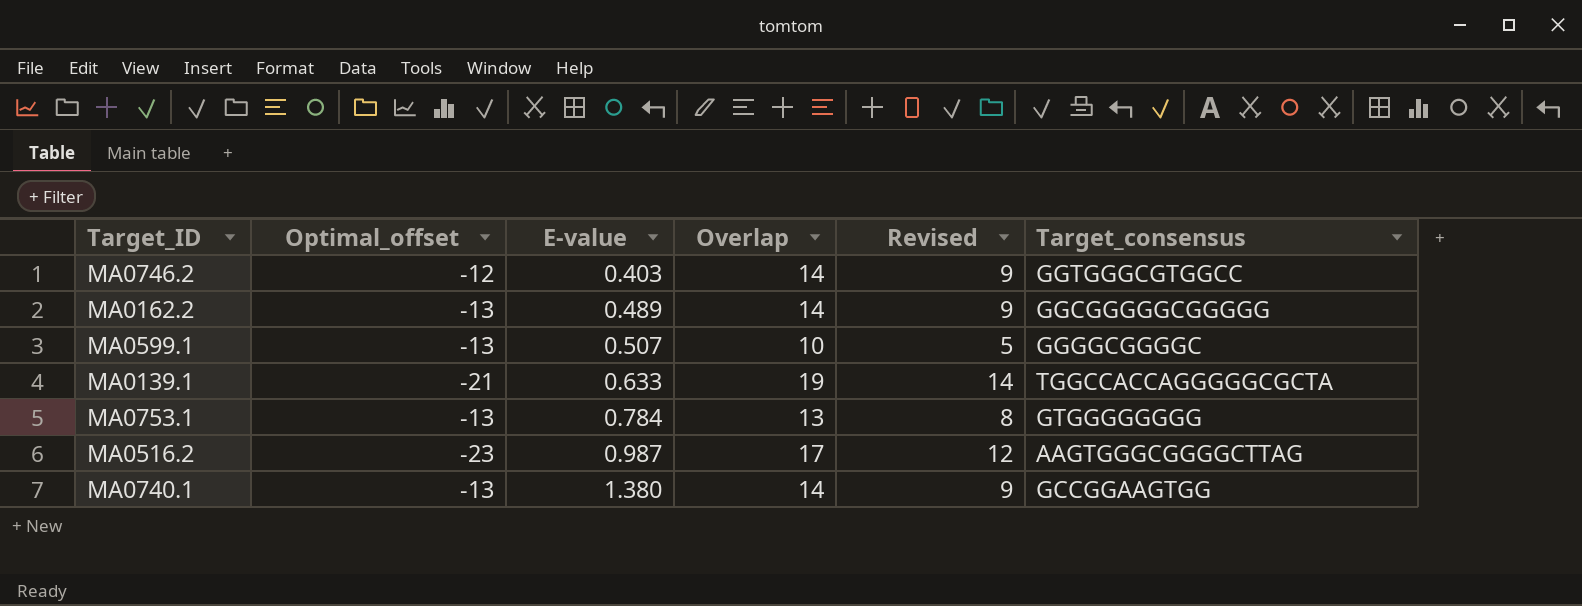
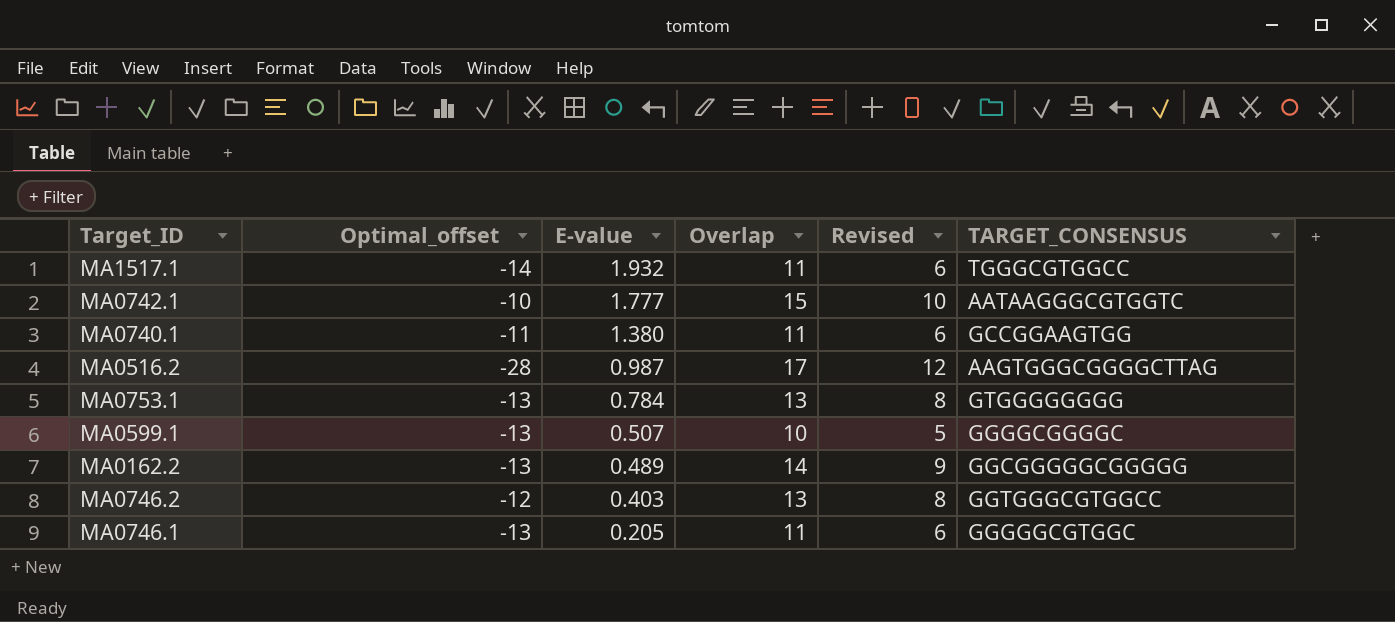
row order: E-value ascending -> E-value descending
column name: Target_consensus -> TARGET_CONSENSUS
row MA0139.1: -21 | 0.633 | 19 | 14 | TGGCCACCAGGGGGCGCTA -> none
row MA1517.1: none -> -14 | 1.932 | 11 | 6 | TGGGCGTGGCC
row MA0742.1: none -> -10 | 1.777 | 15 | 10 | AATAAGGGCGTGGTC
MA0740.1 | Optimal_offset: -13 -> -11
MA0740.1 | Overlap: 14 -> 11
MA0740.1 | Revised: 9 -> 6
MA0516.2 | Optimal_offset: -23 -> -28
MA0746.2 | Overlap: 14 -> 13
MA0746.2 | Revised: 9 -> 8
row MA0746.1: none -> -13 | 0.205 | 11 | 6 | GGGGGCGTGGC

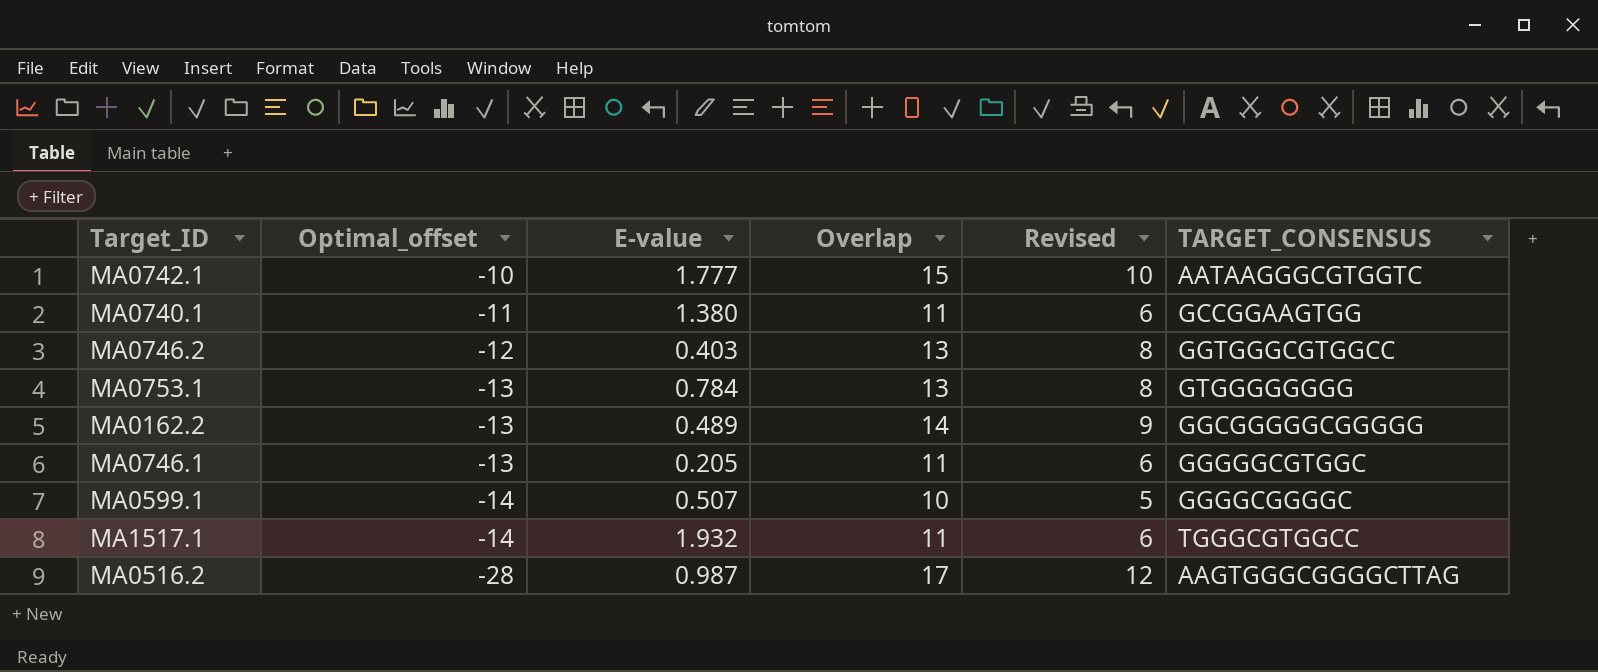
row order: E-value descending -> Optimal_offset descending
MA0599.1 | Optimal_offset: -13 -> -14

